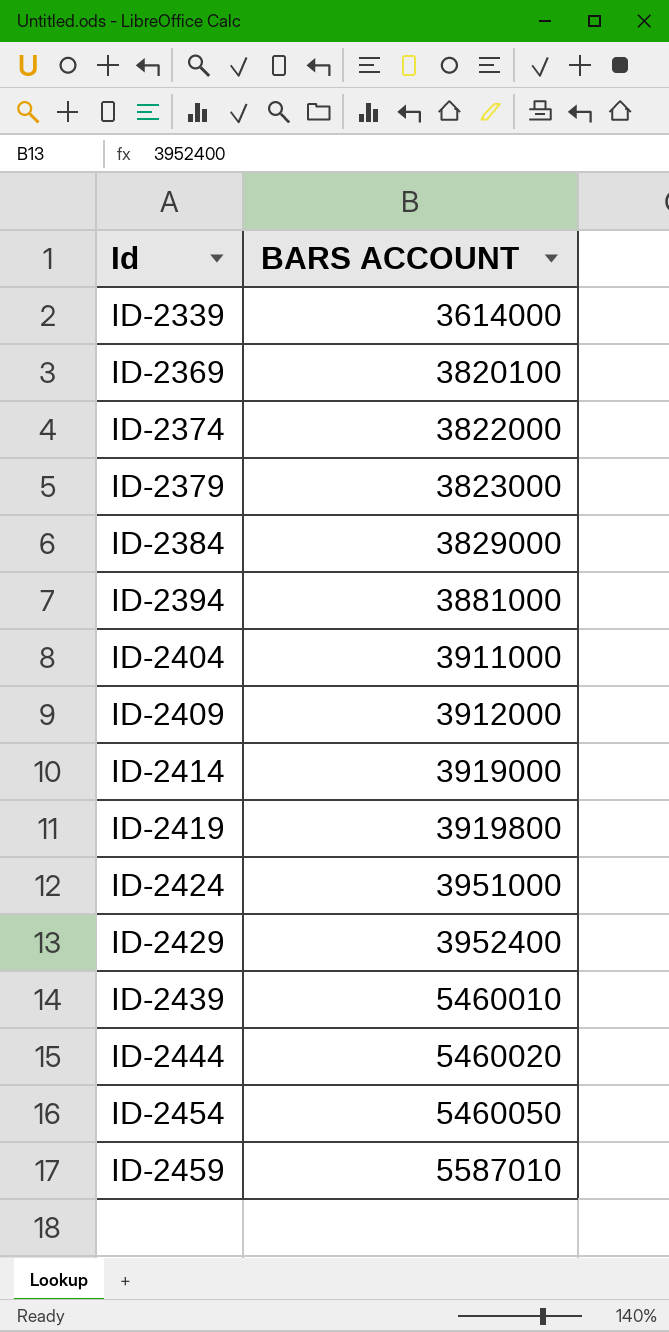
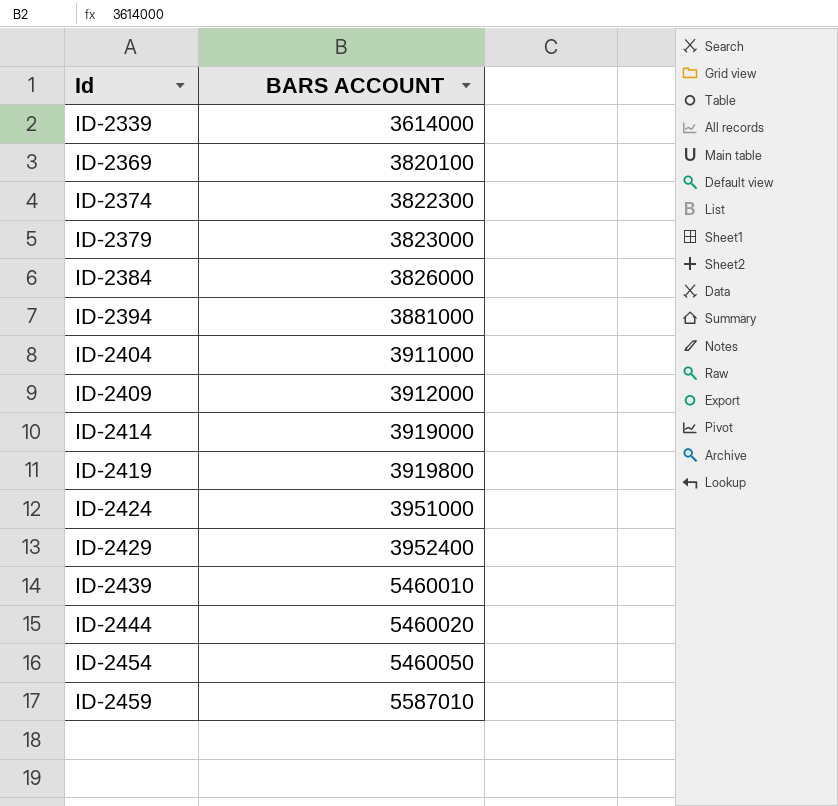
ID-2374 | BARS ACCOUNT: 3822000 -> 3822300
ID-2384 | BARS ACCOUNT: 3829000 -> 3826000

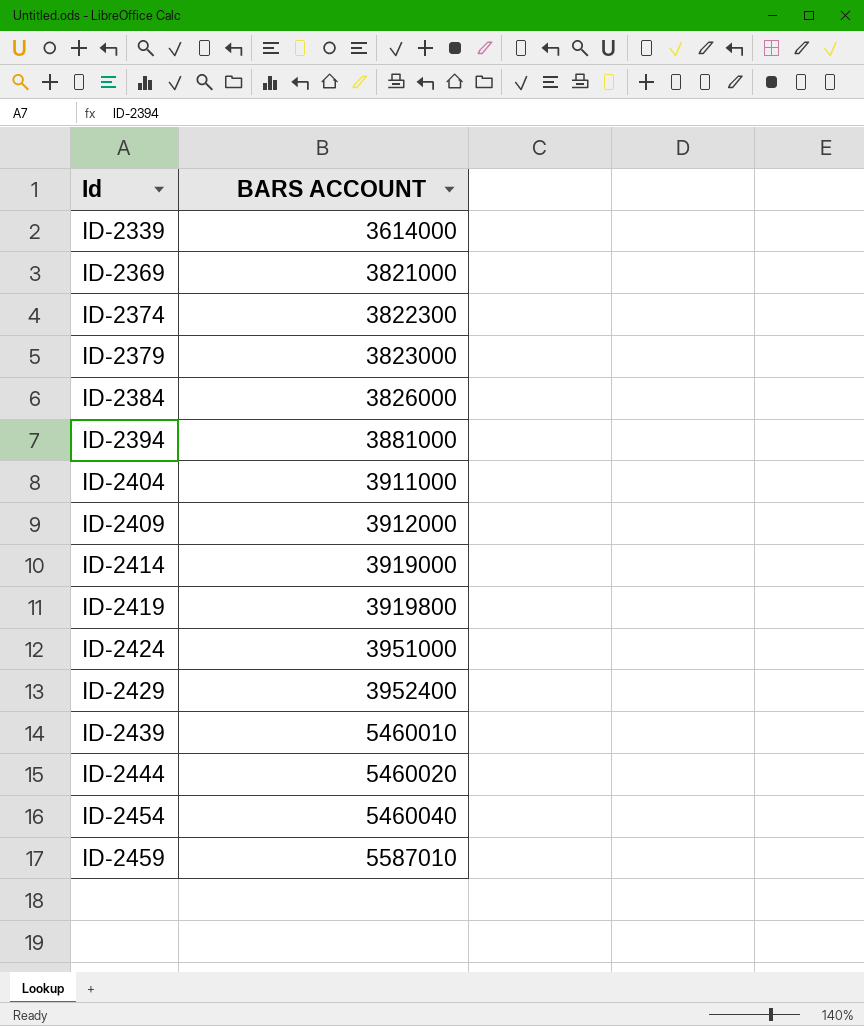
ID-2369 | BARS ACCOUNT: 3820100 -> 3821000
ID-2454 | BARS ACCOUNT: 5460050 -> 5460040

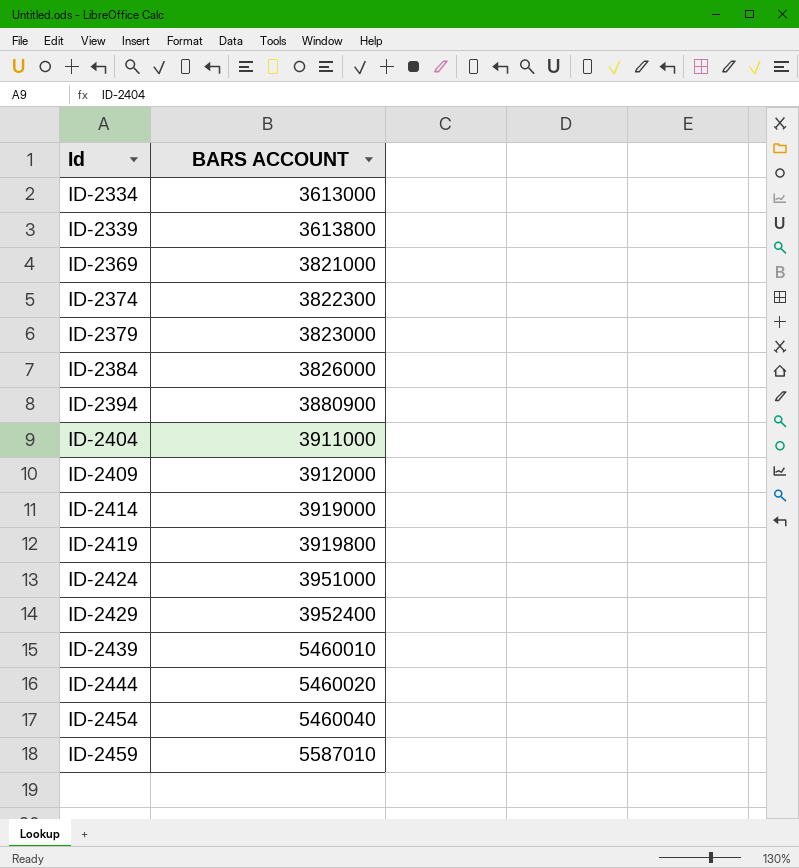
row ID-2334: none -> 3613000
ID-2339 | BARS ACCOUNT: 3614000 -> 3613800
ID-2394 | BARS ACCOUNT: 3881000 -> 3880900

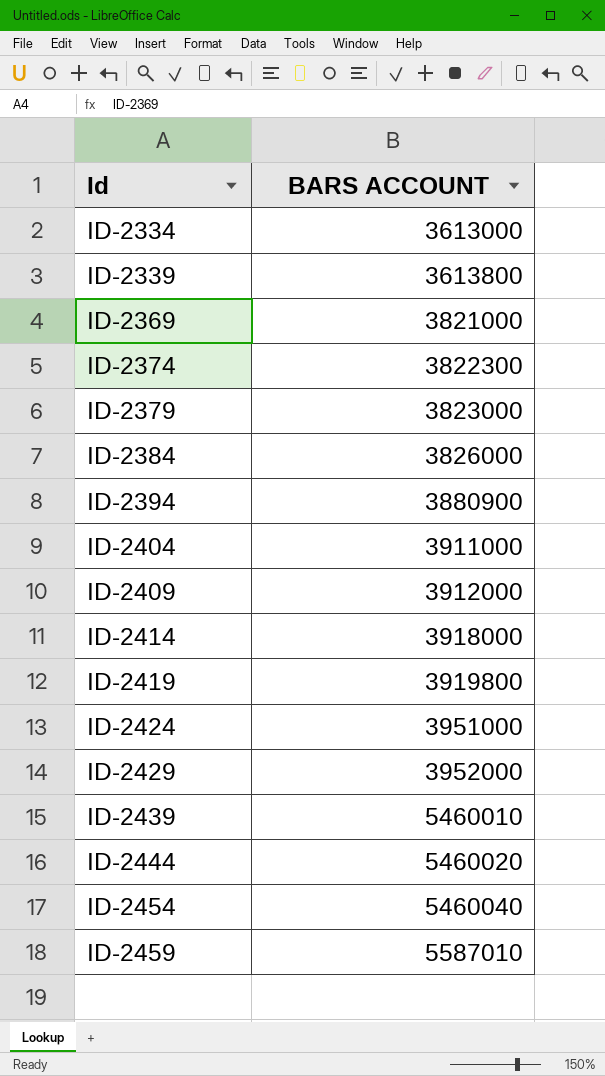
ID-2414 | BARS ACCOUNT: 3919000 -> 3918000
ID-2429 | BARS ACCOUNT: 3952400 -> 3952000

